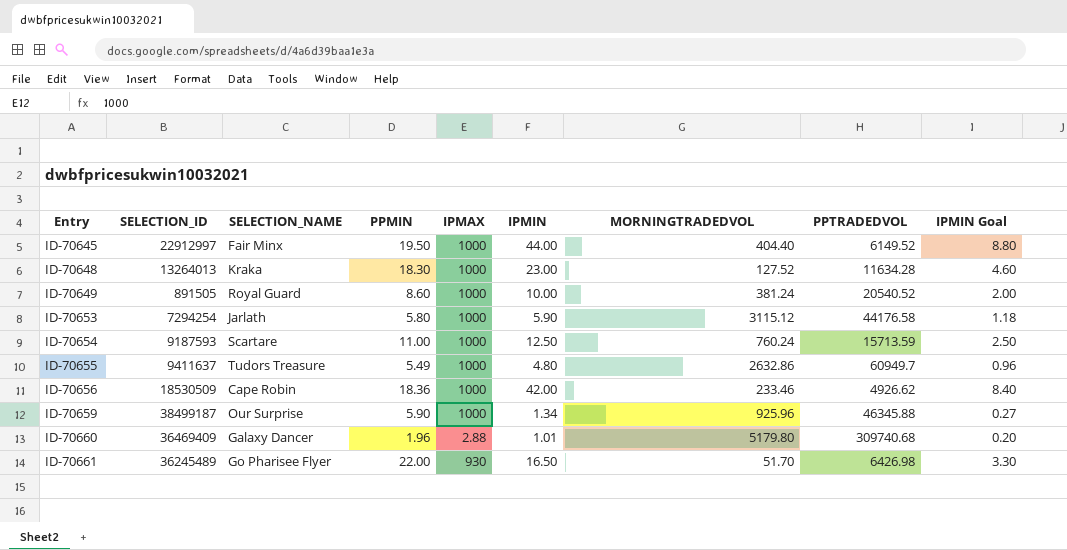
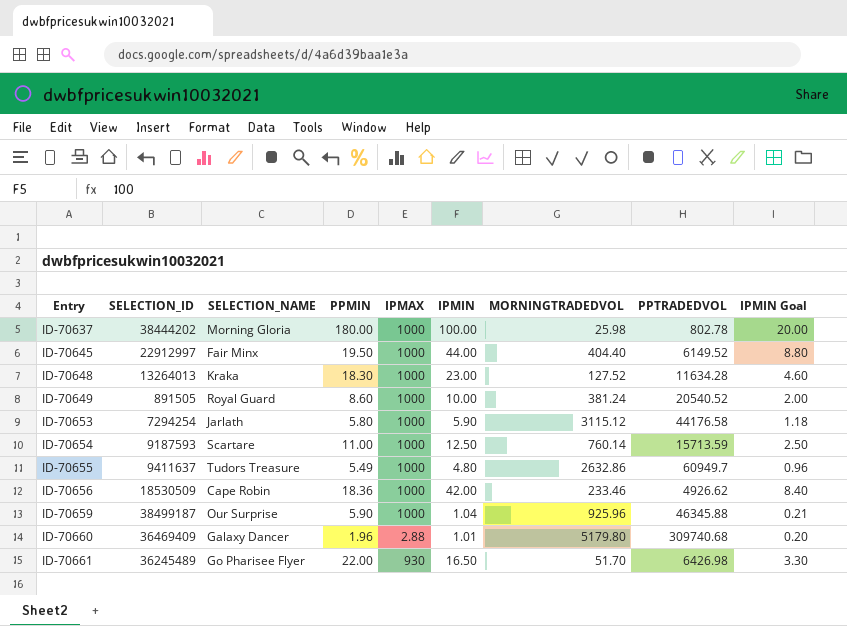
row ID-70637: none -> 38444202 | Morning Gloria | 180.00 | 1000 | 100.00 | 25.98 | 802.78 | 20.00
ID-70654 | MORNINGTRADEDVOL: 760.24 -> 760.14
ID-70659 | IPMIN: 1.34 -> 1.04
ID-70659 | IPMIN Goal: 0.27 -> 0.21

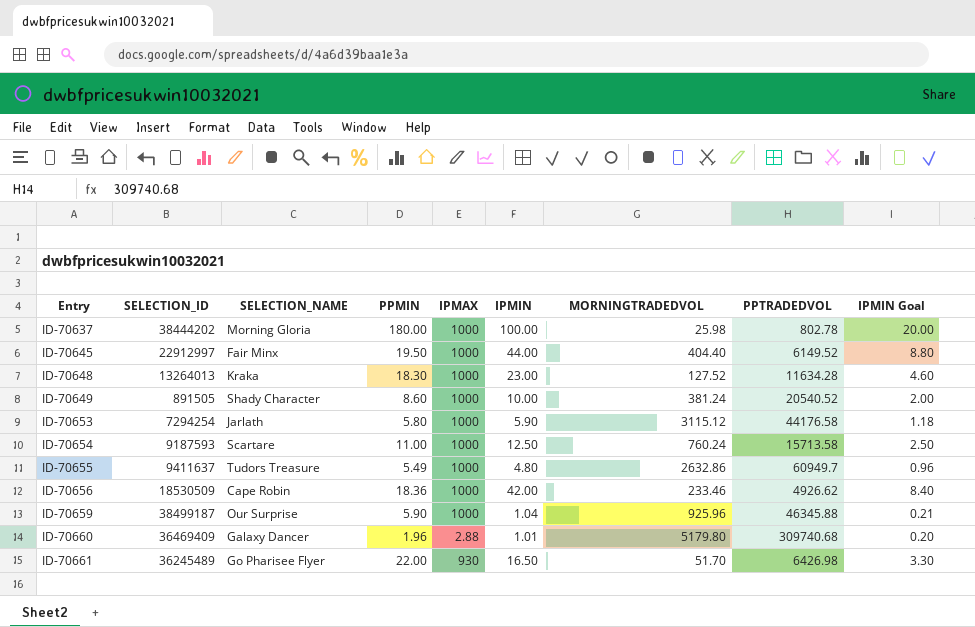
ID-70649 | SELECTION_NAME: Royal Guard -> Shady Character
ID-70654 | MORNINGTRADEDVOL: 760.14 -> 760.24
ID-70654 | PPTRADEDVOL: 15713.59 -> 15713.58

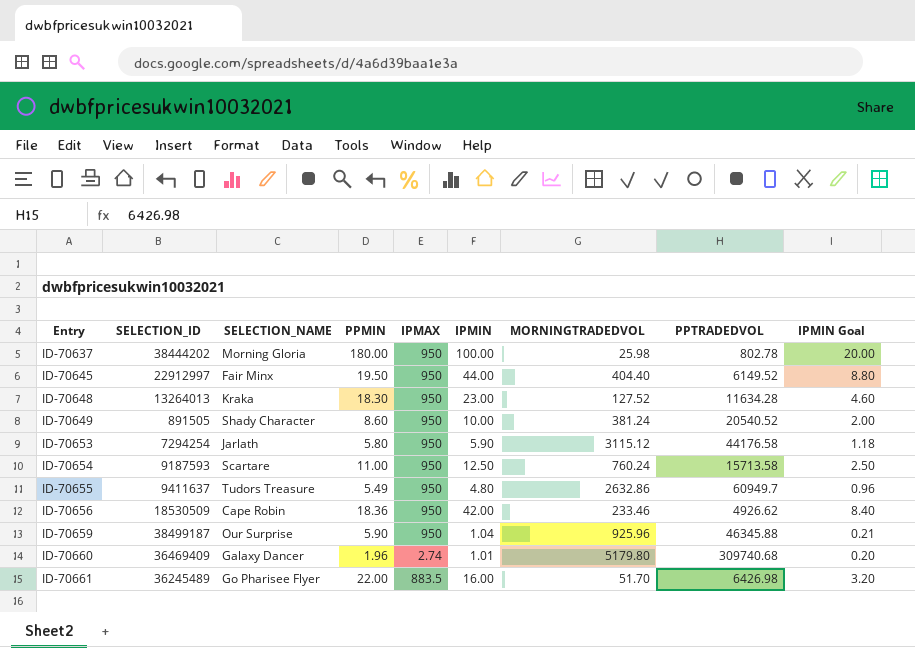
ID-70637 | IPMAX: 1000 -> 950
ID-70645 | IPMAX: 1000 -> 950
ID-70648 | IPMAX: 1000 -> 950
ID-70649 | IPMAX: 1000 -> 950
ID-70653 | IPMAX: 1000 -> 950
ID-70654 | IPMAX: 1000 -> 950
ID-70655 | IPMAX: 1000 -> 950
ID-70656 | IPMAX: 1000 -> 950
ID-70659 | IPMAX: 1000 -> 950
ID-70660 | IPMAX: 2.88 -> 2.74
ID-70661 | IPMAX: 930 -> 883.5
ID-70661 | IPMIN: 16.50 -> 16.00
ID-70661 | IPMIN Goal: 3.30 -> 3.20

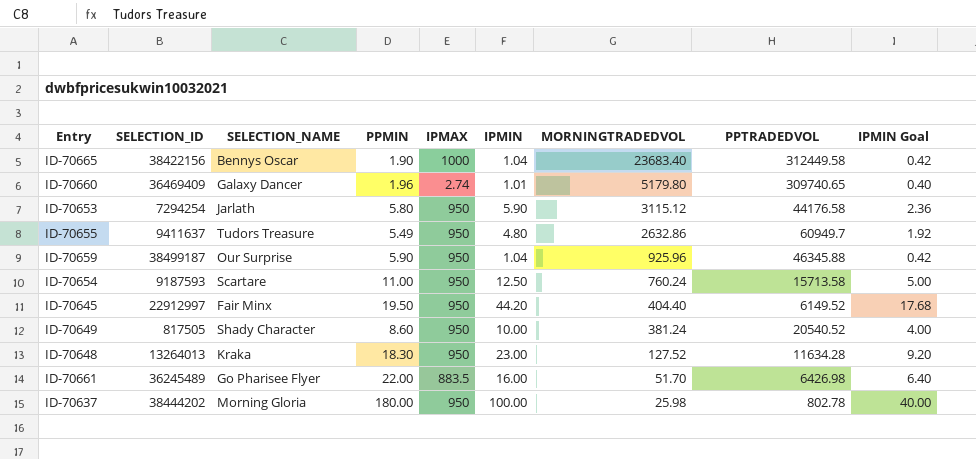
row order: Entry ascending -> MORNINGTRADEDVOL descending
column IPMIN Goal | formula: [IPMIN] * 0.2 -> [IPMIN] * 0.4
row ID-70656: 18530509 | Cape Robin | 18.36 | 950 | 42.00 | 233.46 | 4926.62 | 8.40 -> none
row ID-70665: none -> 38422156 | Bennys Oscar | 1.90 | 1000 | 1.04 | 23683.40 | 312449.58 | 0.42
ID-70660 | PPTRADEDVOL: 309740.68 -> 309740.65
ID-70645 | IPMIN: 44.00 -> 44.20
ID-70649 | SELECTION_ID: 891505 -> 817505

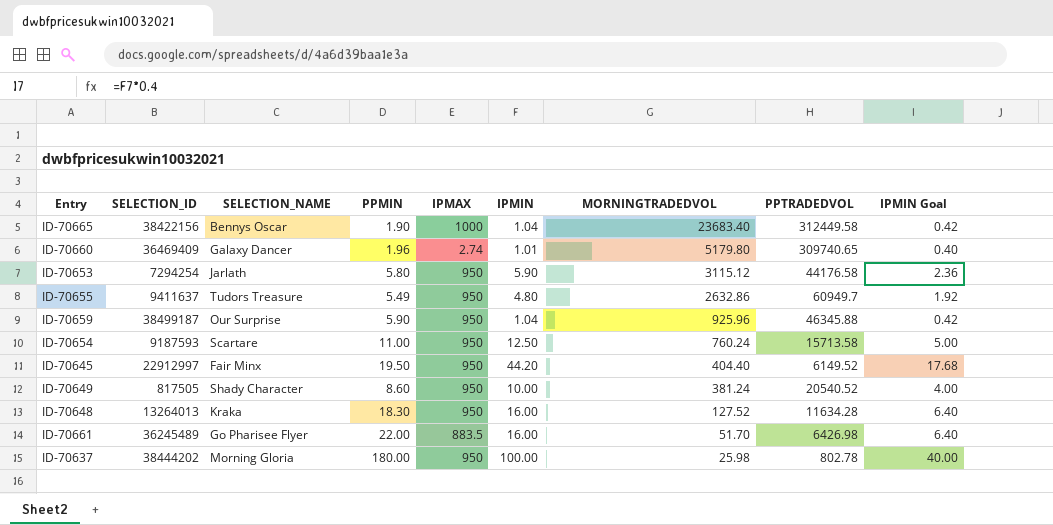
ID-70648 | IPMIN: 23.00 -> 16.00
ID-70648 | IPMIN Goal: 9.20 -> 6.40

